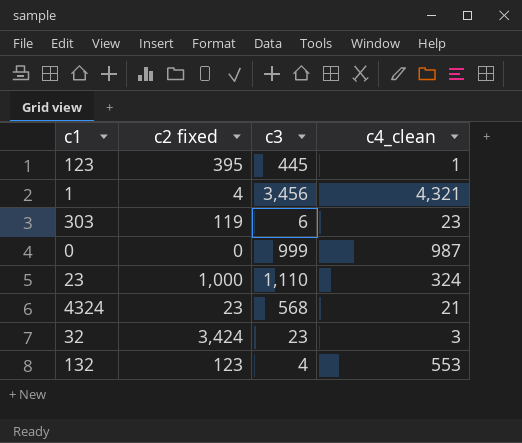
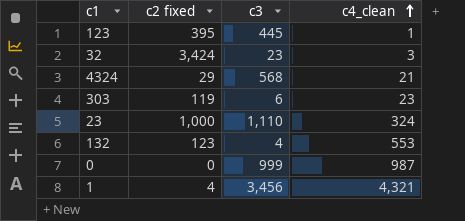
row order: none -> c4_clean ascending
4324 | c2 fixed: 23 -> 29

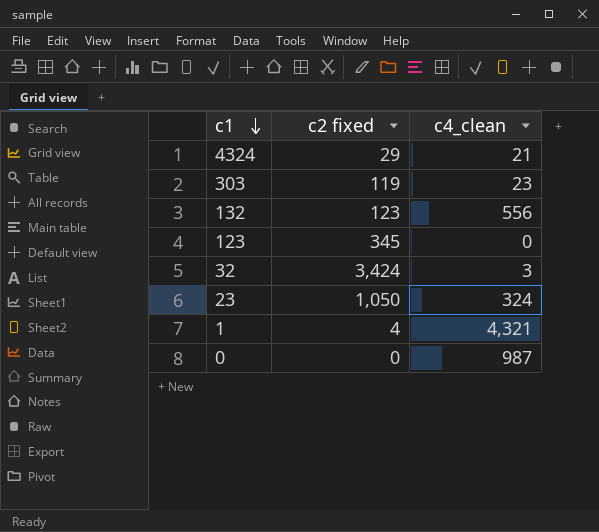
row order: c4_clean ascending -> c1 descending
column c3 | position: 3 -> none
132 | c4_clean: 553 -> 556
123 | c2 fixed: 395 -> 345
123 | c4_clean: 1 -> 0
23 | c2 fixed: 1,000 -> 1,050

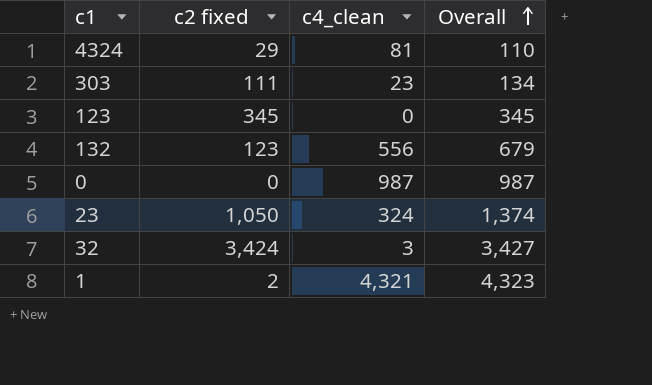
row order: c1 descending -> Overall ascending
column Overall | formula: none -> [c2 fixed] + [c4_clean]
4324 | c4_clean: 21 -> 81
303 | c2 fixed: 119 -> 111
1 | c2 fixed: 4 -> 2

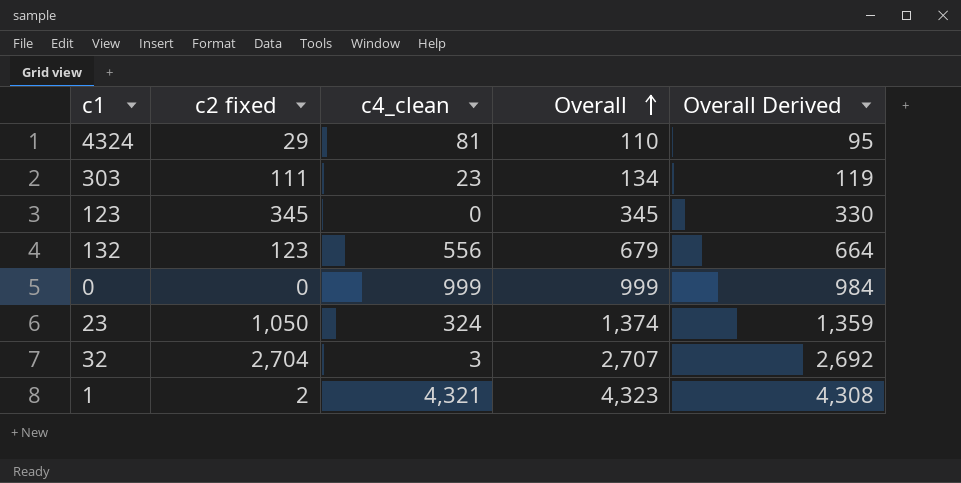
column Overall Derived | formula: none -> [Overall] - 15
0 | c4_clean: 987 -> 999
0 | Overall: 987 -> 999
32 | c2 fixed: 3,424 -> 2,704
32 | Overall: 3,427 -> 2,707

